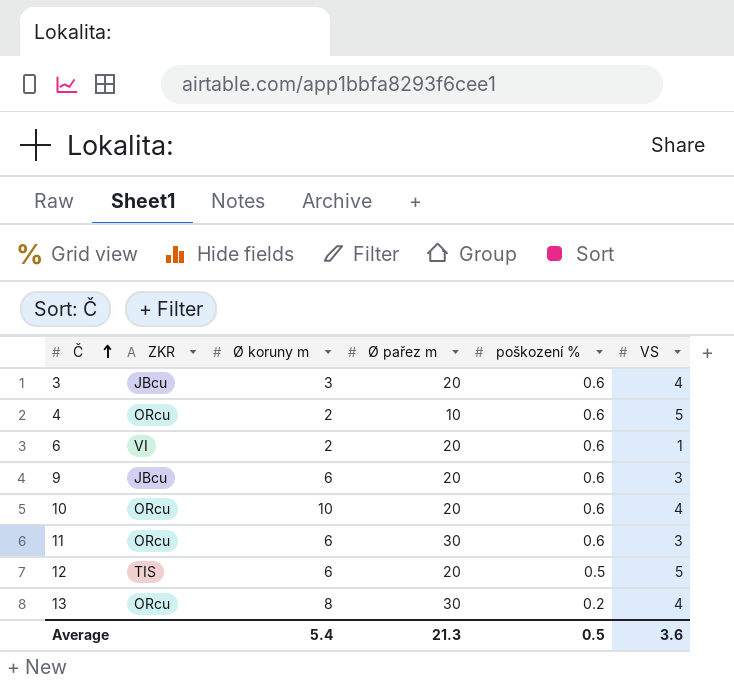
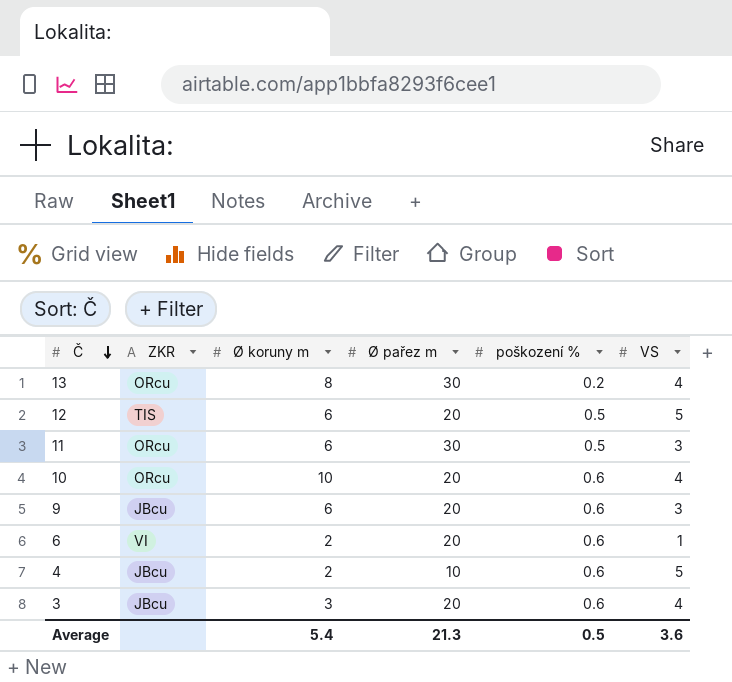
row order: Č ascending -> Č descending
11 | poškození %: 0.6 -> 0.5
4 | ZKR: ORcu -> JBcu

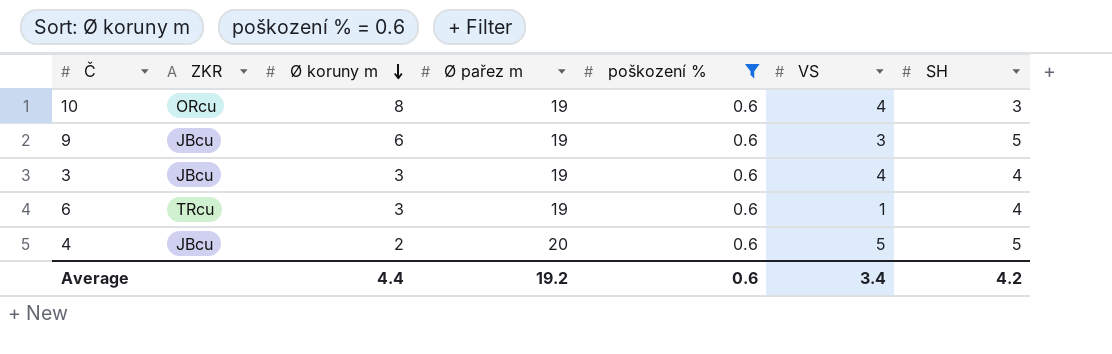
filter: none -> poškození % = 0.6
row order: Č descending -> Ø koruny m descending
column SH | position: none -> 7
10 | Ø koruny m: 10 -> 8
10 | Ø pařez m: 20 -> 19
9 | Ø pařez m: 20 -> 19
3 | Ø pařez m: 20 -> 19
6 | ZKR: VI -> TRcu
6 | Ø koruny m: 2 -> 3
6 | Ø pařez m: 20 -> 19
4 | Ø pařez m: 10 -> 20
Average | Ø koruny m: 5.4 -> 4.4
Average | Ø pařez m: 21.3 -> 19.2
Average | poškození %: 0.5 -> 0.6
Average | VS: 3.6 -> 3.4

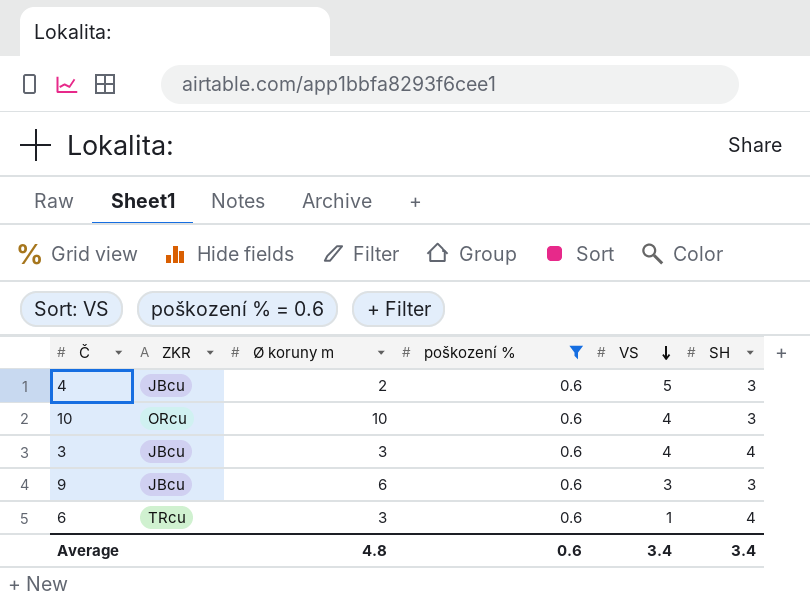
row order: Ø koruny m descending -> VS descending
column Ø pařez m | position: 4 -> none
4 | SH: 5 -> 3
10 | Ø koruny m: 8 -> 10
9 | SH: 5 -> 3
Average | Ø koruny m: 4.4 -> 4.8
Average | SH: 4.2 -> 3.4

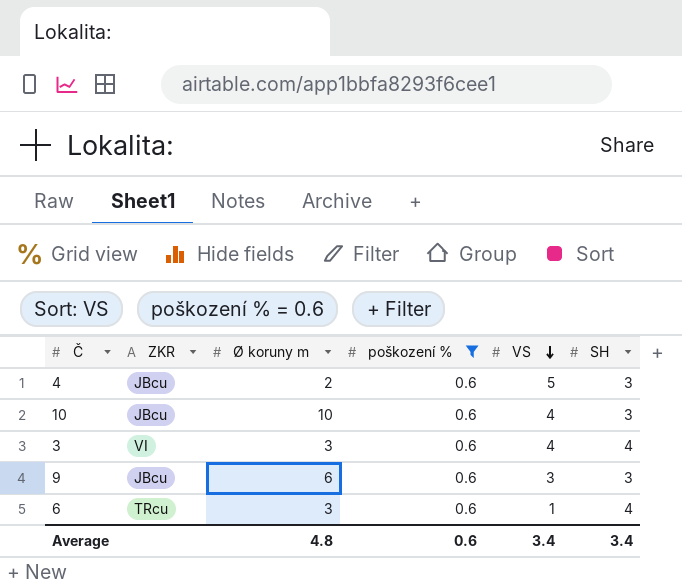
10 | ZKR: ORcu -> JBcu
3 | ZKR: JBcu -> VI

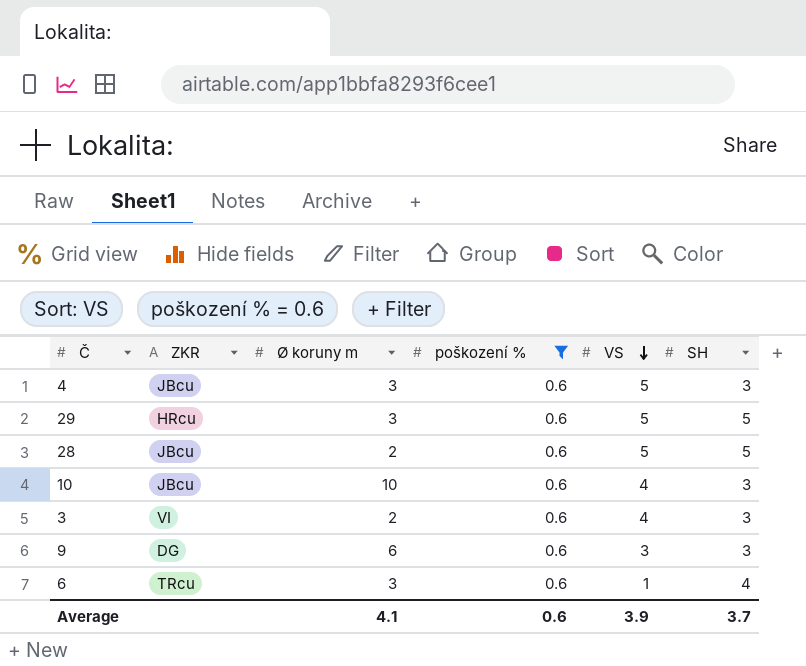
4 | Ø koruny m: 2 -> 3
row 29: none -> HRcu | 3 | 0.6 | 5 | 5
row 28: none -> JBcu | 2 | 0.6 | 5 | 5
3 | Ø koruny m: 3 -> 2
3 | SH: 4 -> 3
9 | ZKR: JBcu -> DG
Average | Ø koruny m: 4.8 -> 4.1
Average | VS: 3.4 -> 3.9
Average | SH: 3.4 -> 3.7

